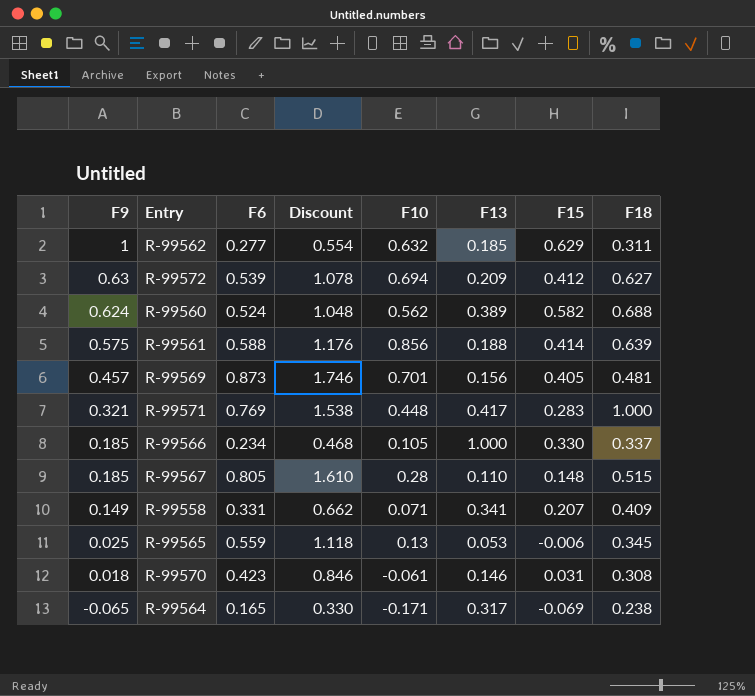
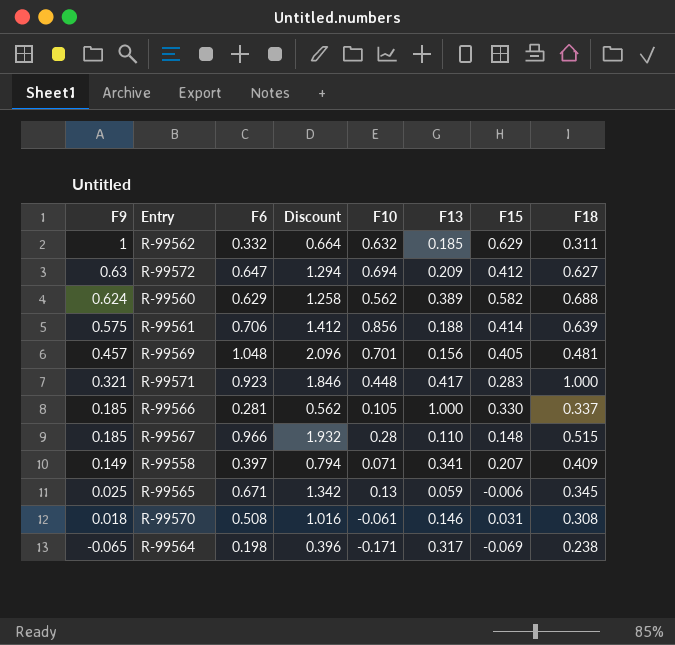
R-99562 | F6: 0.277 -> 0.332
R-99562 | Discount: 0.554 -> 0.664
R-99572 | F6: 0.539 -> 0.647
R-99572 | Discount: 1.078 -> 1.294
R-99560 | F6: 0.524 -> 0.629
R-99560 | Discount: 1.048 -> 1.258
R-99561 | F6: 0.588 -> 0.706
R-99561 | Discount: 1.176 -> 1.412
R-99569 | F6: 0.873 -> 1.048
R-99569 | Discount: 1.746 -> 2.096
R-99571 | F6: 0.769 -> 0.923
R-99571 | Discount: 1.538 -> 1.846
R-99566 | F6: 0.234 -> 0.281
R-99566 | Discount: 0.468 -> 0.562
R-99567 | F6: 0.805 -> 0.966
R-99567 | Discount: 1.610 -> 1.932
R-99558 | F6: 0.331 -> 0.397
R-99558 | Discount: 0.662 -> 0.794
R-99565 | F6: 0.559 -> 0.671
R-99565 | Discount: 1.118 -> 1.342
R-99565 | F13: 0.053 -> 0.059
R-99570 | F6: 0.423 -> 0.508
R-99570 | Discount: 0.846 -> 1.016
R-99564 | F6: 0.165 -> 0.198
R-99564 | Discount: 0.330 -> 0.396

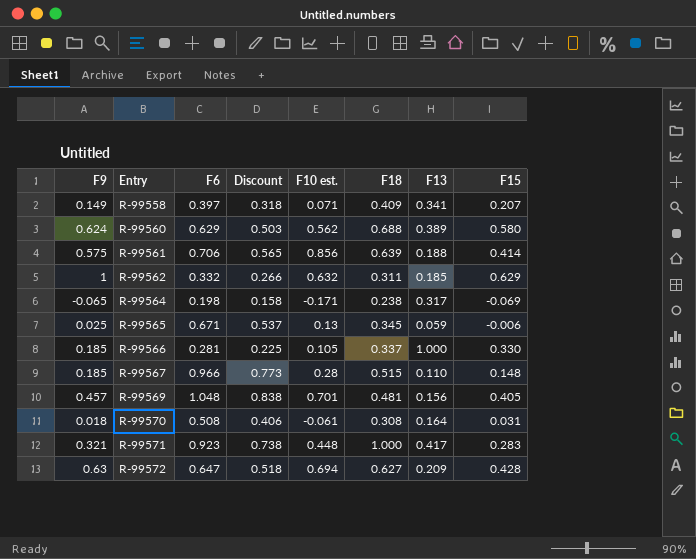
row order: F9 descending -> Entry ascending
column Discount | formula: [F6] * 2 -> [F6] * 0.8
column name: F10 -> F10 est.
column F18 | position: 8 -> 6
R-99560 | F15: 0.582 -> 0.580
R-99570 | F13: 0.146 -> 0.164
R-99572 | F15: 0.412 -> 0.428

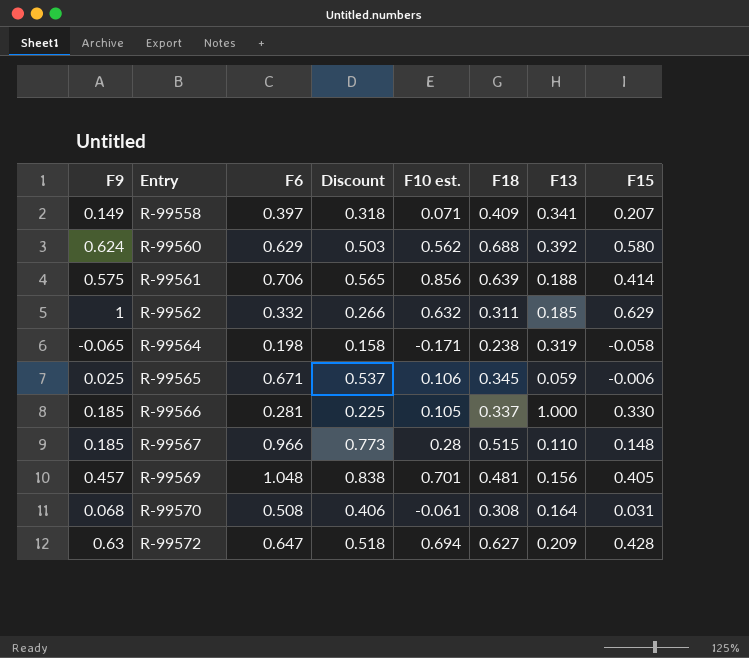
row R-99571: 0.321 | 0.923 | 0.738 | 0.448 | 1.000 | 0.417 | 0.283 -> none
R-99560 | F13: 0.389 -> 0.392
R-99564 | F13: 0.317 -> 0.319
R-99564 | F15: -0.069 -> -0.058
R-99565 | F10 est.: 0.13 -> 0.106
R-99570 | F9: 0.018 -> 0.068

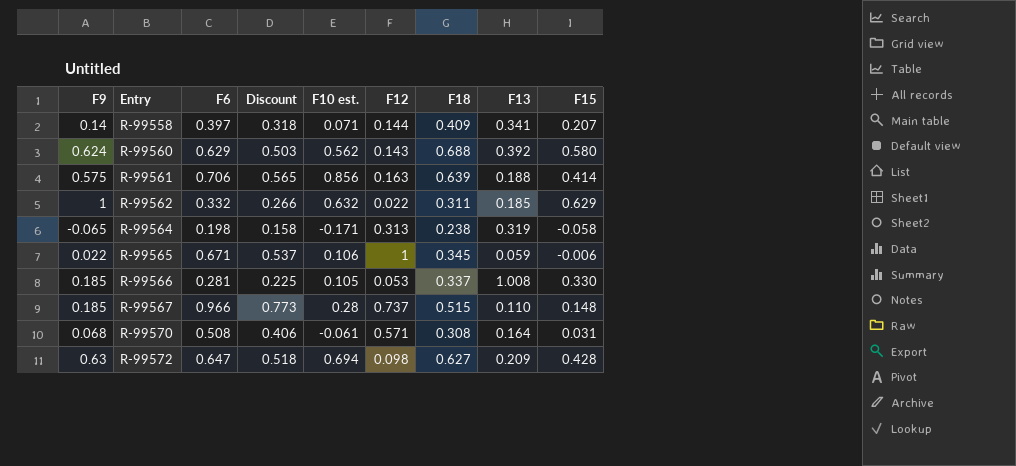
column F12 | position: none -> 6
row R-99569: 0.457 | 1.048 | 0.838 | 0.701 | 0.481 | 0.156 | 0.405 -> none
R-99558 | F9: 0.149 -> 0.14
R-99565 | F9: 0.025 -> 0.022
R-99566 | F13: 1.000 -> 1.008

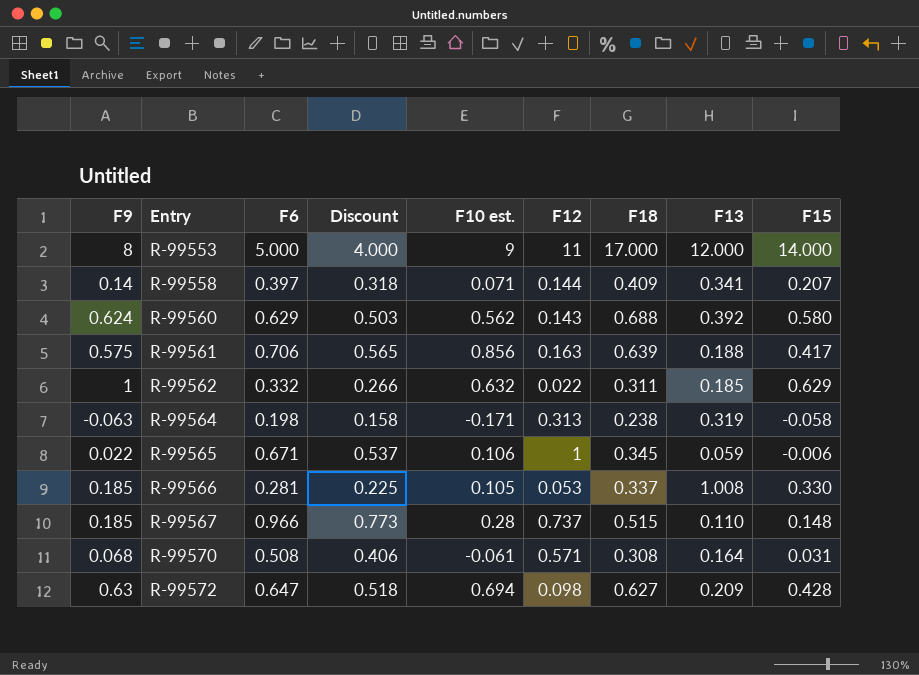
row R-99553: none -> 8 | 5.000 | 4.000 | 9 | 11 | 17.000 | 12.000 | 14.000
R-99561 | F15: 0.414 -> 0.417
R-99564 | F9: -0.065 -> -0.063

